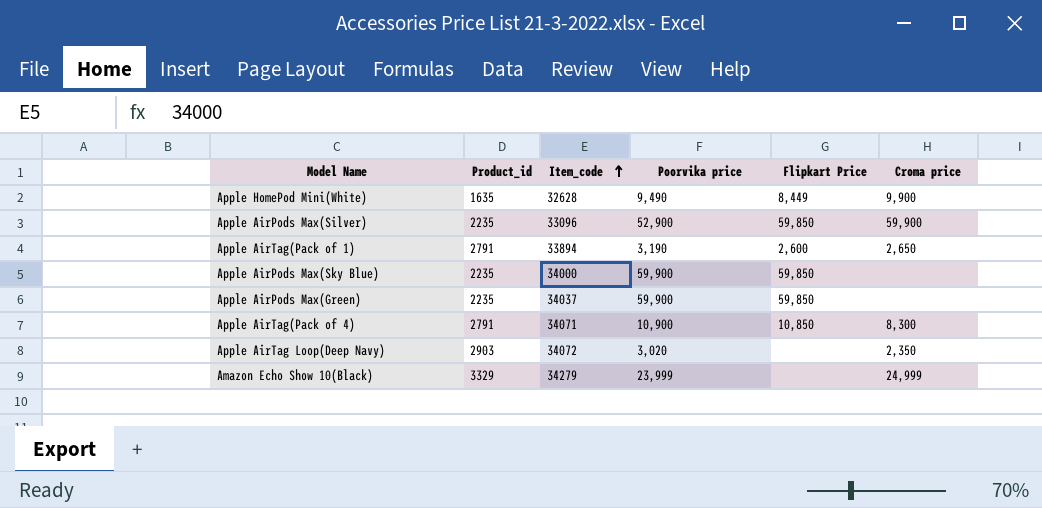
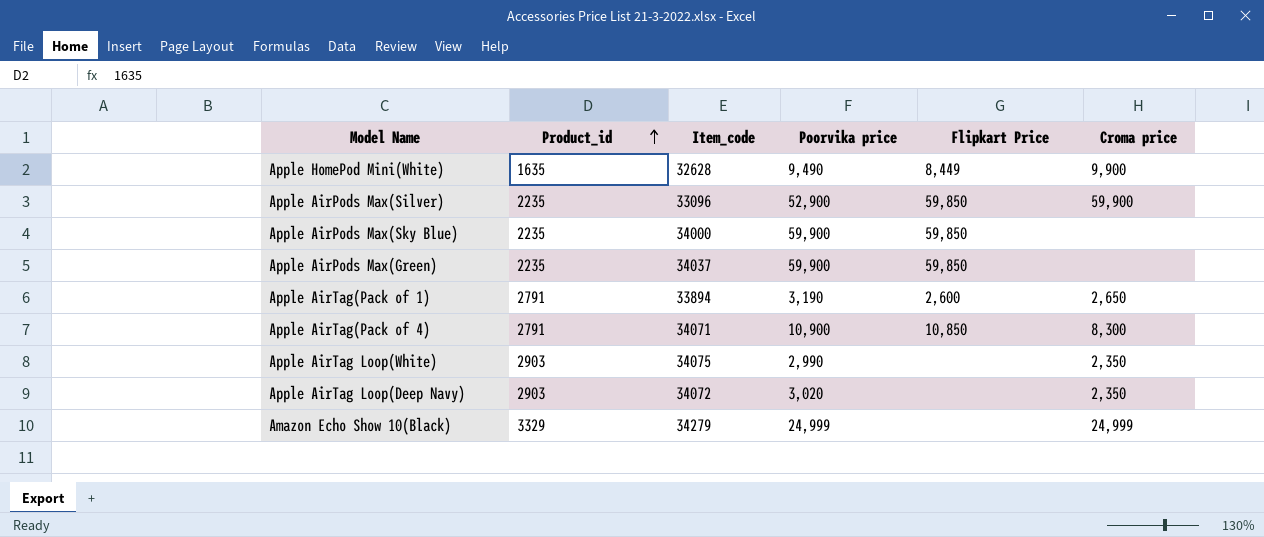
row order: Item_code ascending -> Product_id ascending
row Apple AirTag Loop(White): none -> 2903 | 34075 | 2,990 | none | 2,350
Amazon Echo Show 10(Black) | Poorvika price: 23,999 -> 24,999

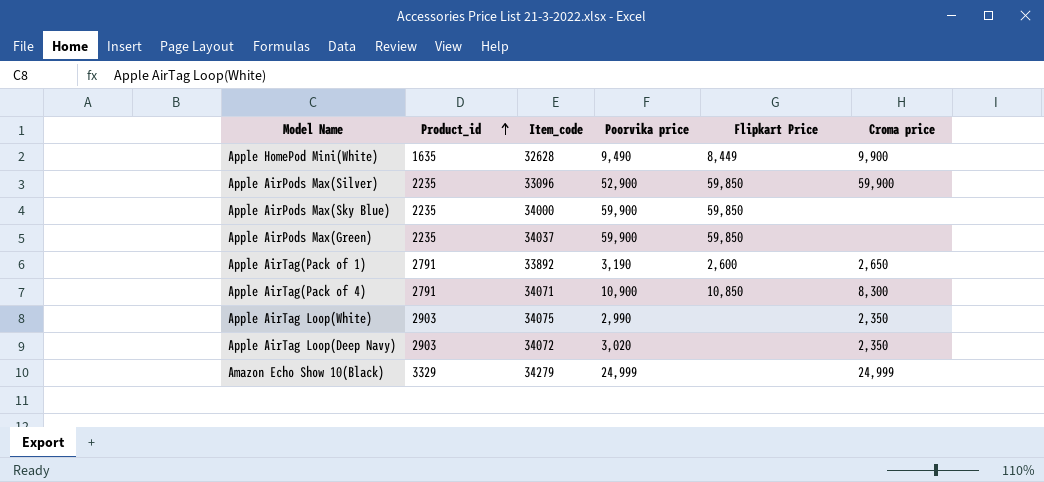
Apple AirTag(Pack of 1) | Item_code: 33894 -> 33892

